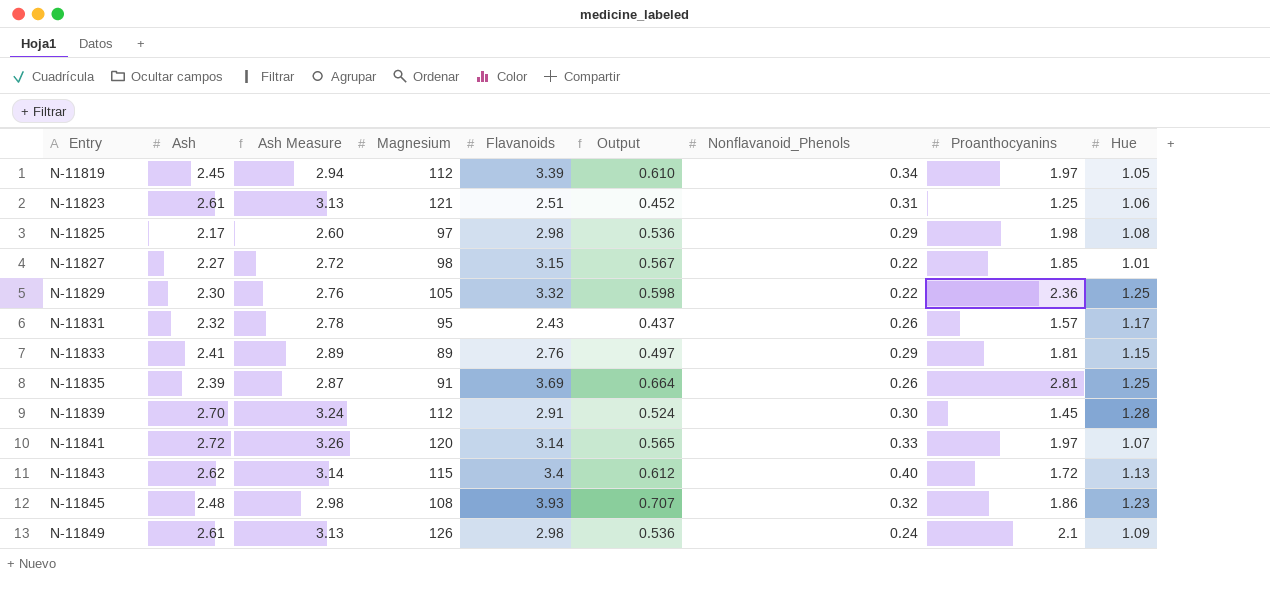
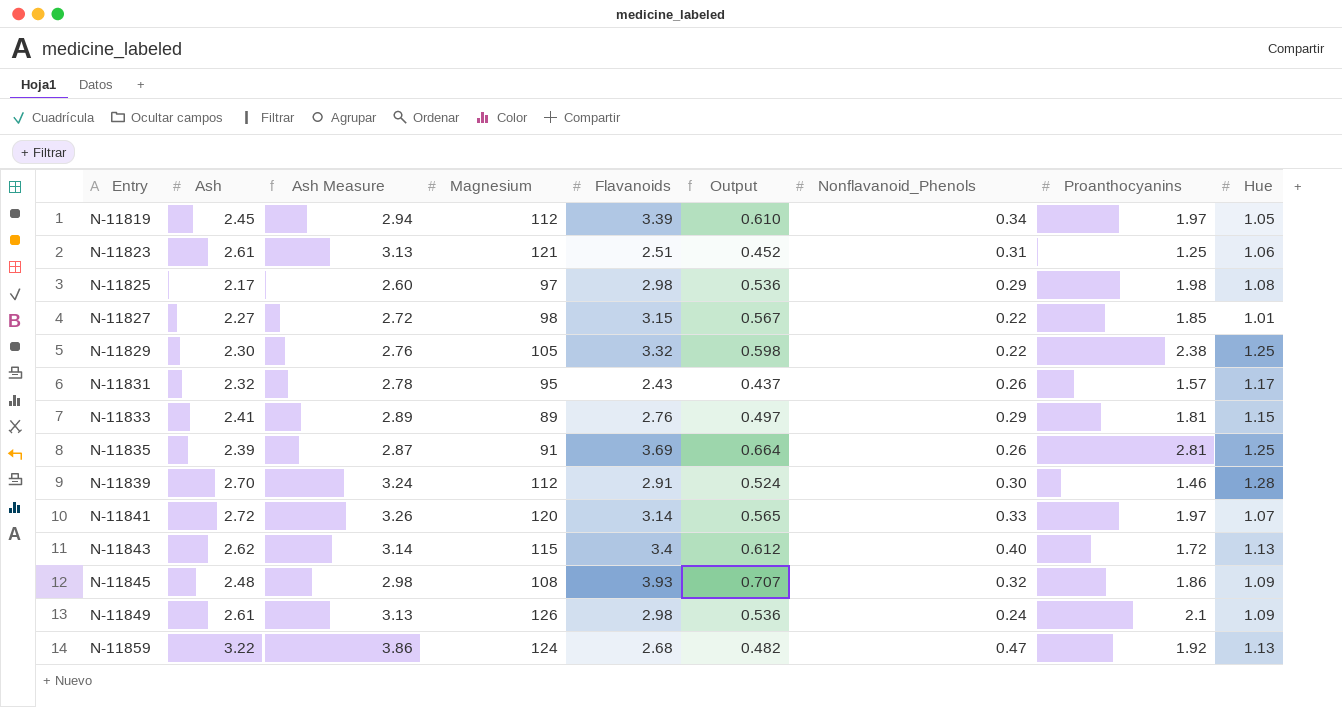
N-11829 | Proanthocyanins: 2.36 -> 2.38
N-11839 | Proanthocyanins: 1.45 -> 1.46
N-11845 | Hue: 1.23 -> 1.09
row N-11859: none -> 3.22 | 3.86 | 124 | 2.68 | 0.482 | 0.47 | 1.92 | 1.13

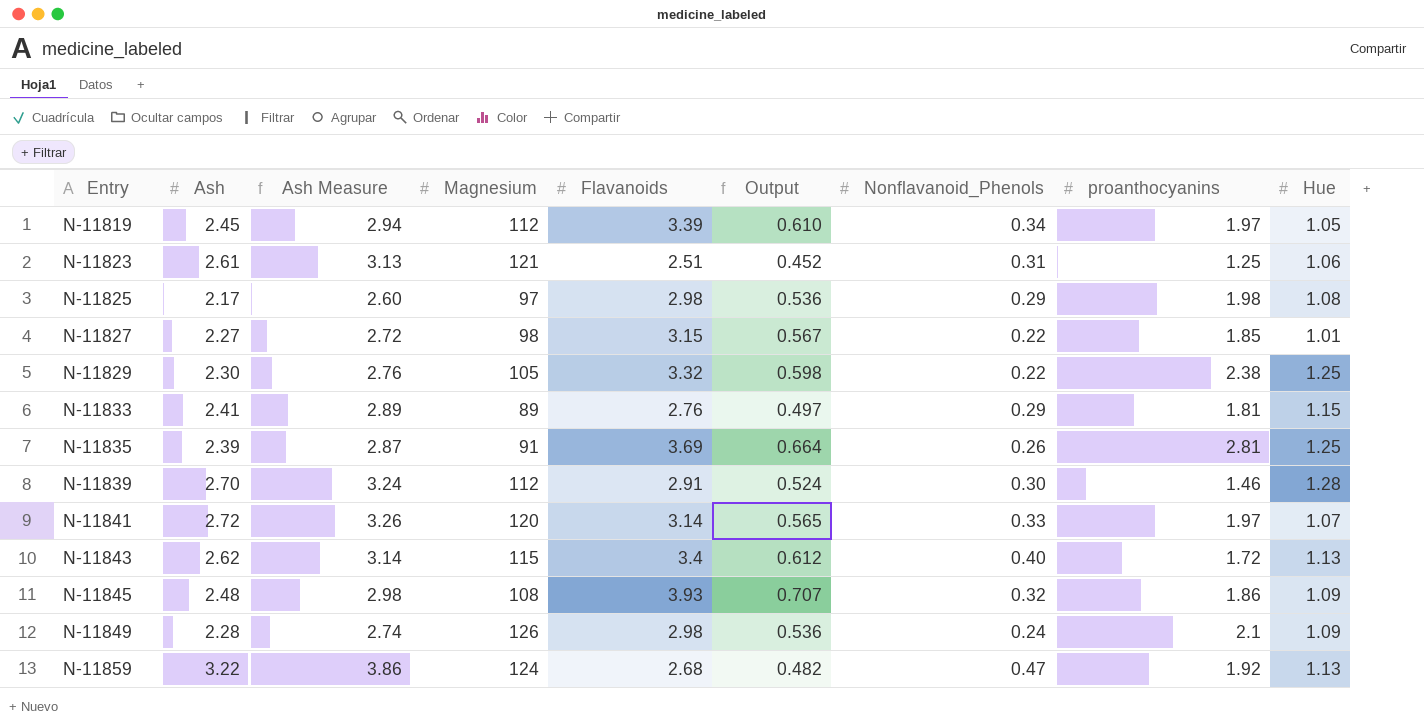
column name: Proanthocyanins -> proanthocyanins
row N-11831: 2.32 | 2.78 | 95 | 2.43 | 0.437 | 0.26 | 1.57 | 1.17 -> none
N-11849 | Ash: 2.61 -> 2.28
N-11849 | Ash Measure: 3.13 -> 2.74

